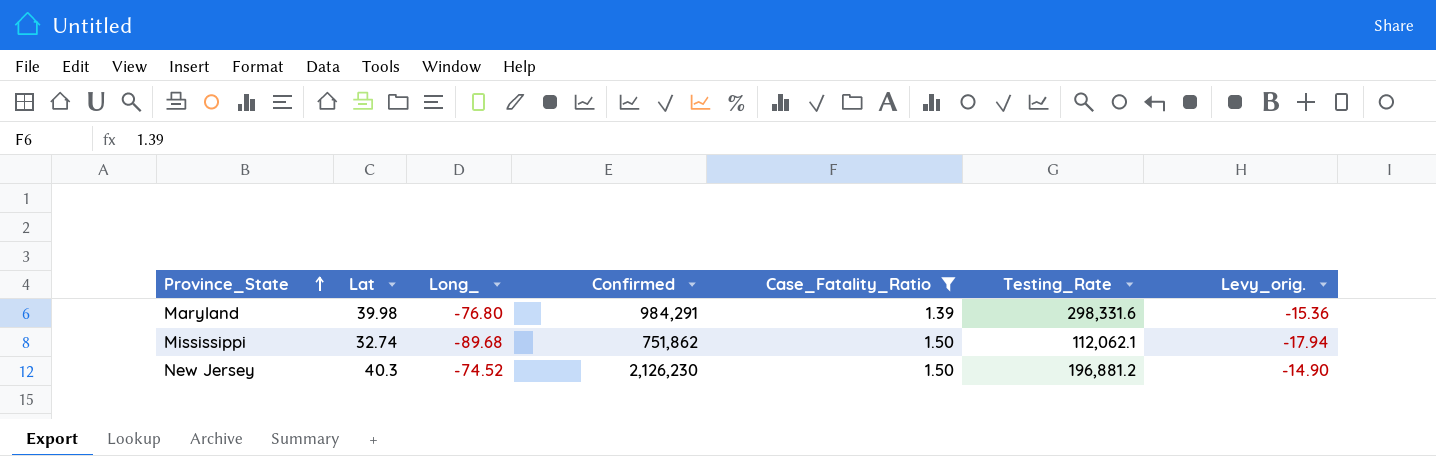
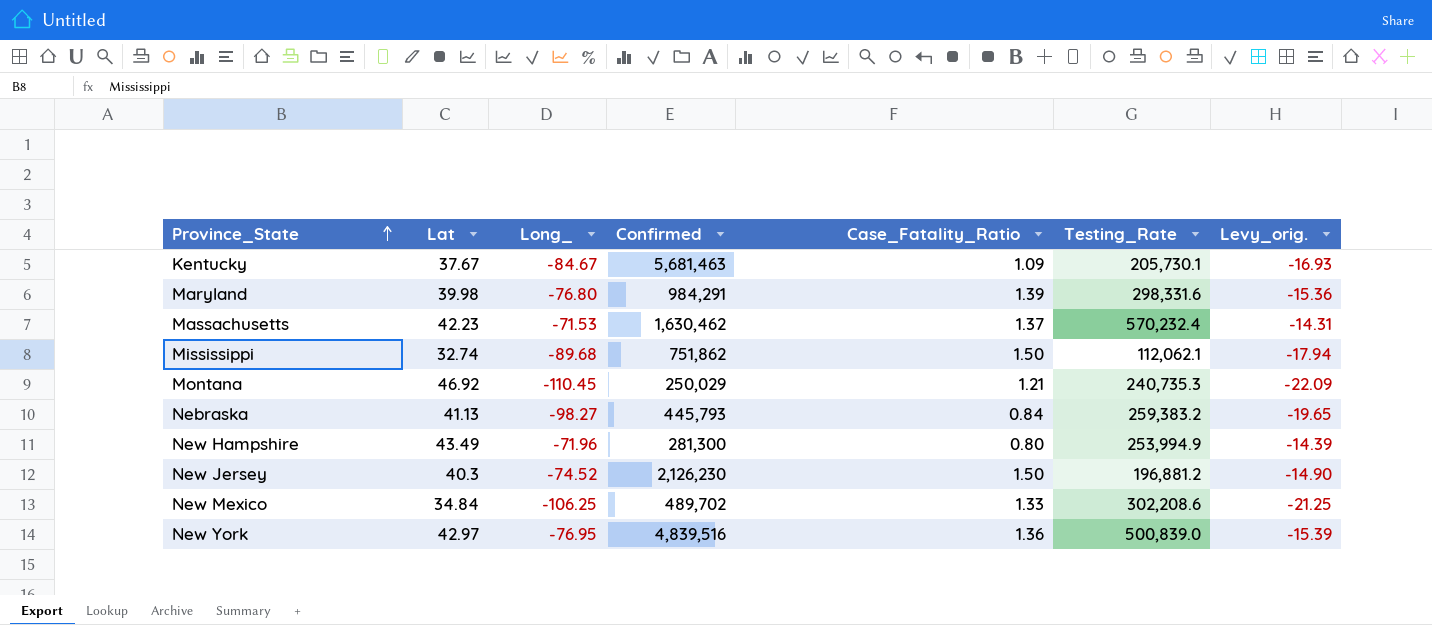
filter: Case_Fatality_Ratio >= 1.39 -> none

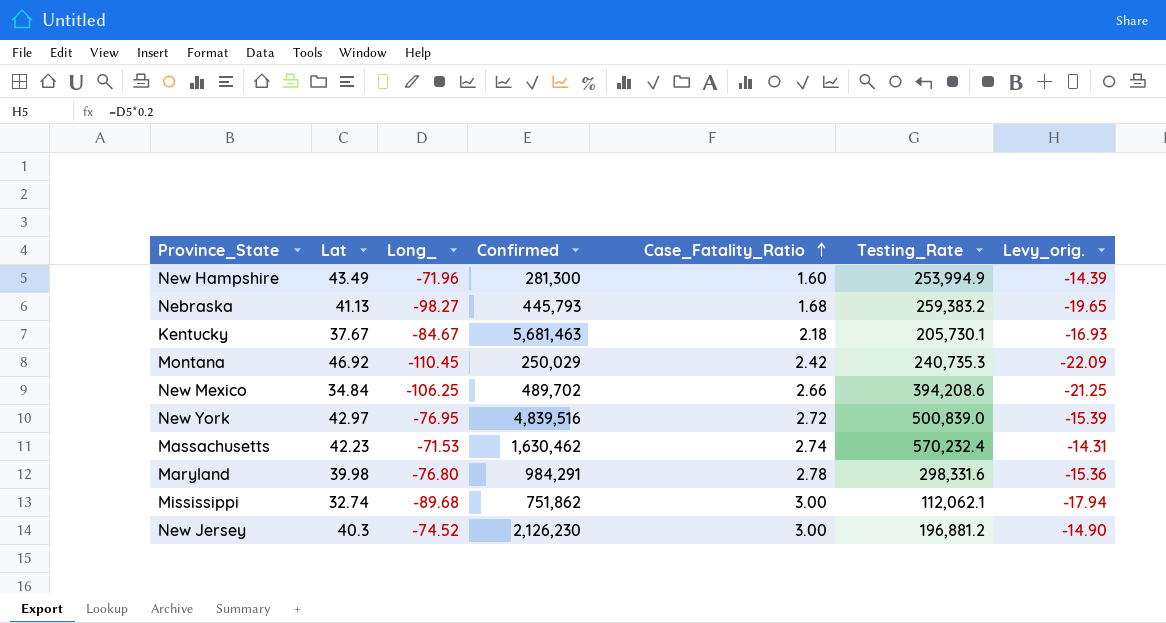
row order: Province_State ascending -> Case_Fatality_Ratio ascending
New Hampshire | Case_Fatality_Ratio: 0.80 -> 1.60
Nebraska | Case_Fatality_Ratio: 0.84 -> 1.68
Kentucky | Case_Fatality_Ratio: 1.09 -> 2.18
Montana | Case_Fatality_Ratio: 1.21 -> 2.42
New Mexico | Case_Fatality_Ratio: 1.33 -> 2.66
New Mexico | Testing_Rate: 302,208.6 -> 394,208.6
New York | Case_Fatality_Ratio: 1.36 -> 2.72
Massachusetts | Case_Fatality_Ratio: 1.37 -> 2.74
Maryland | Case_Fatality_Ratio: 1.39 -> 2.78
Mississippi | Case_Fatality_Ratio: 1.50 -> 3.00
New Jersey | Case_Fatality_Ratio: 1.50 -> 3.00

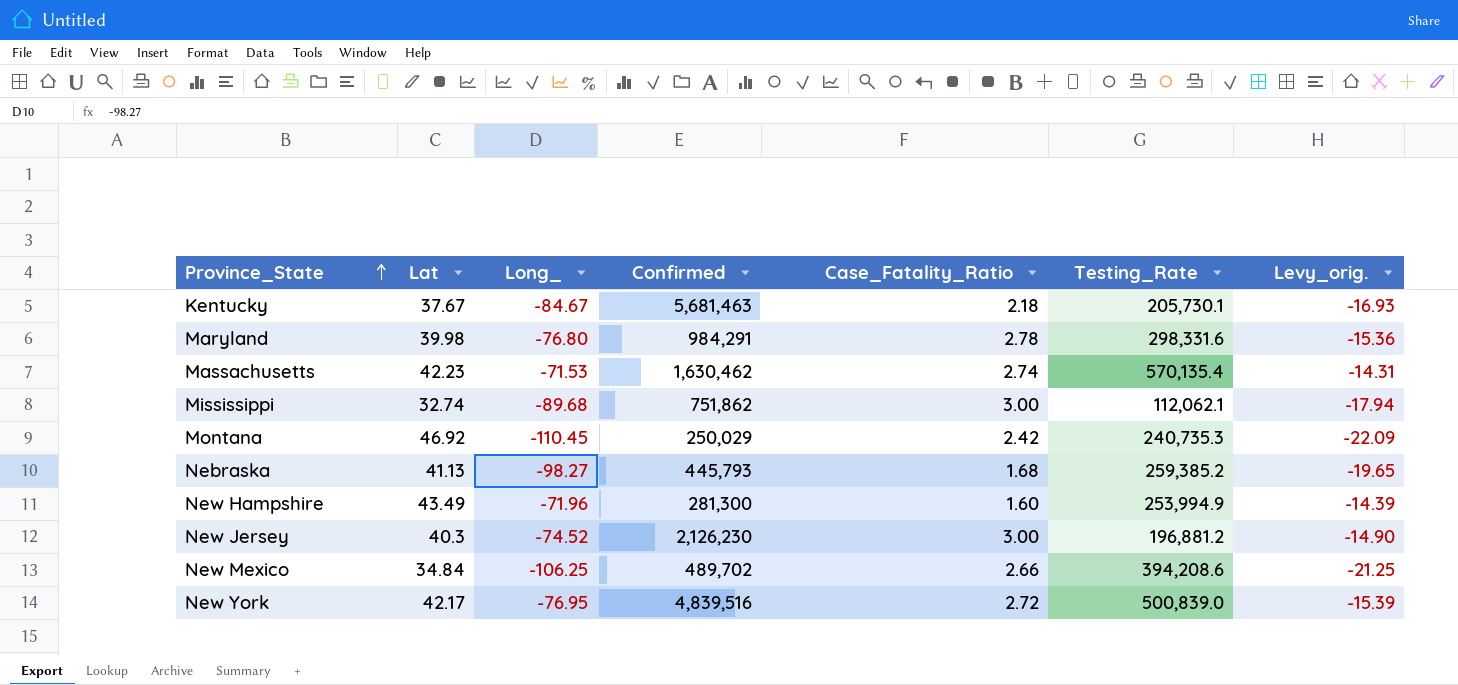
row order: Case_Fatality_Ratio ascending -> Province_State ascending
Massachusetts | Testing_Rate: 570,232.4 -> 570,135.4
Nebraska | Testing_Rate: 259,383.2 -> 259,385.2
New York | Lat: 42.97 -> 42.17

